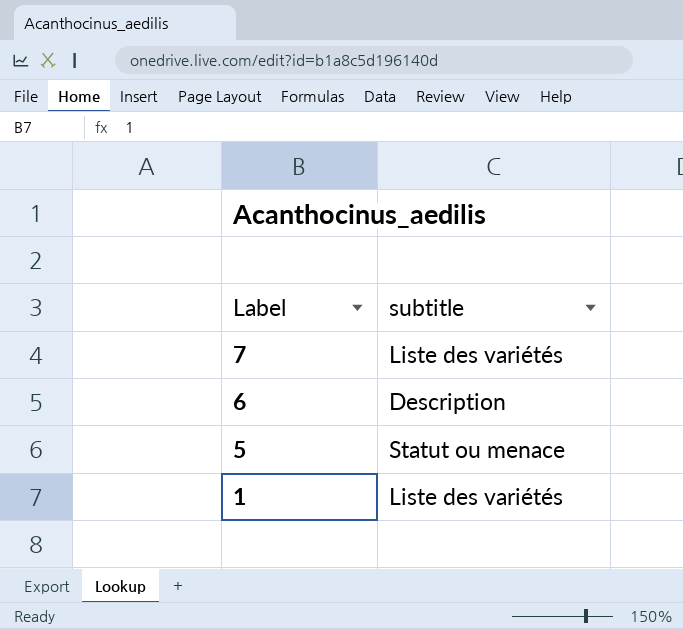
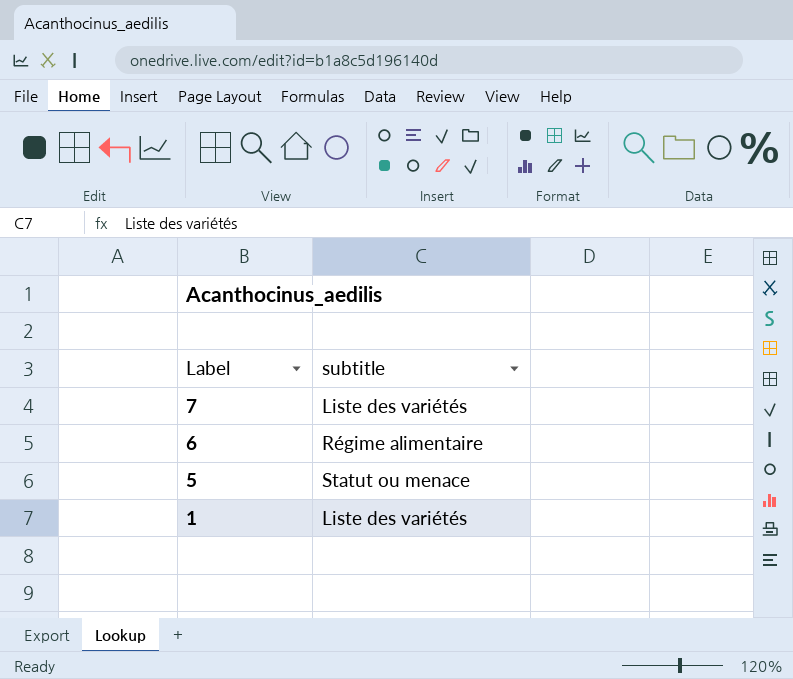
6 | subtitle: Description -> Régime alimentaire

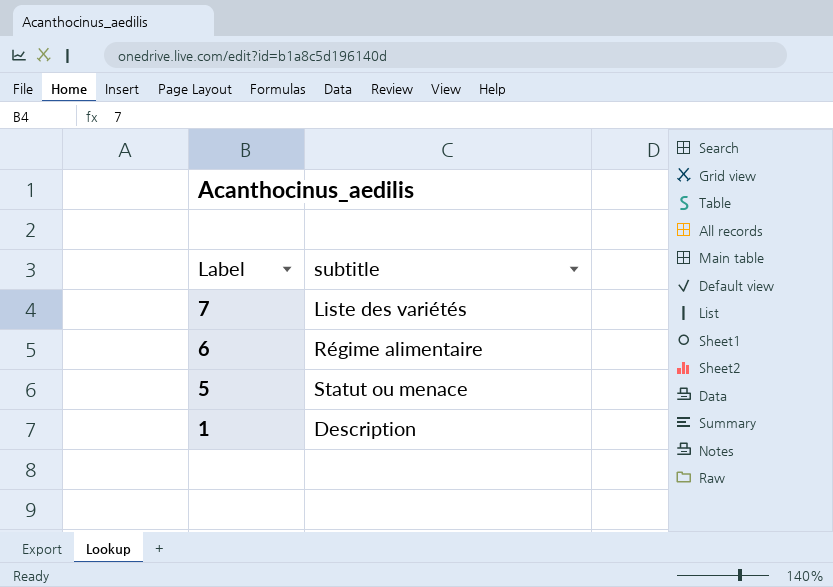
1 | subtitle: Liste des variétés -> Description

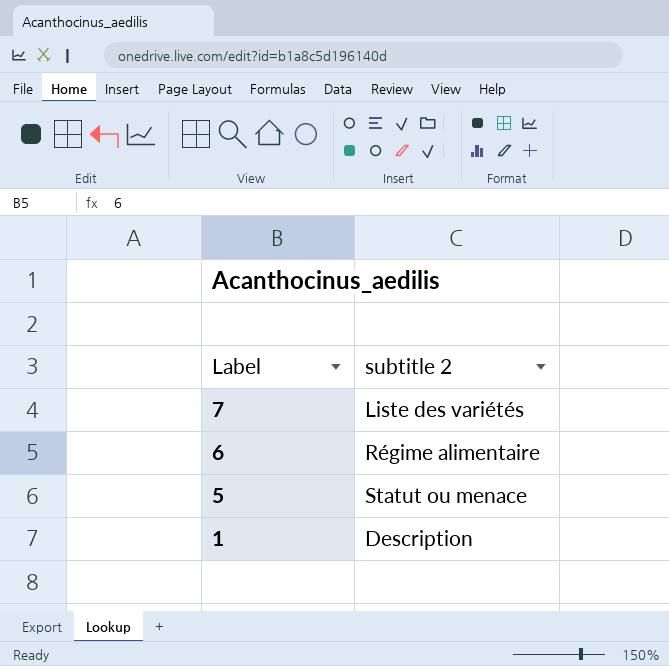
column name: subtitle -> subtitle 2

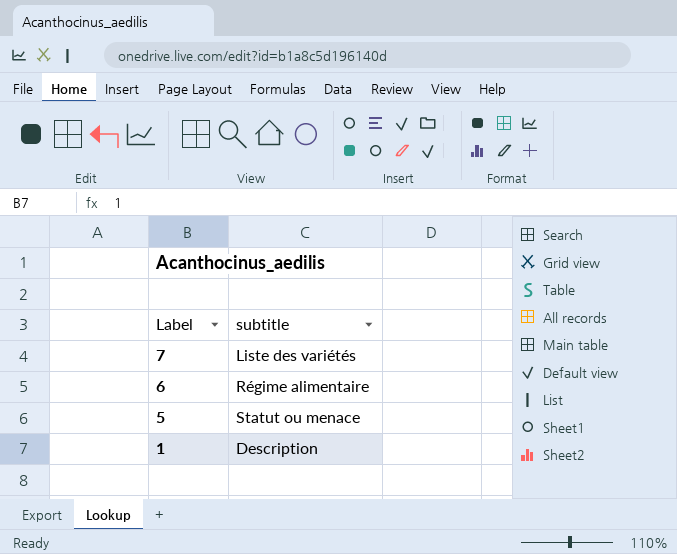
column name: subtitle 2 -> subtitle

